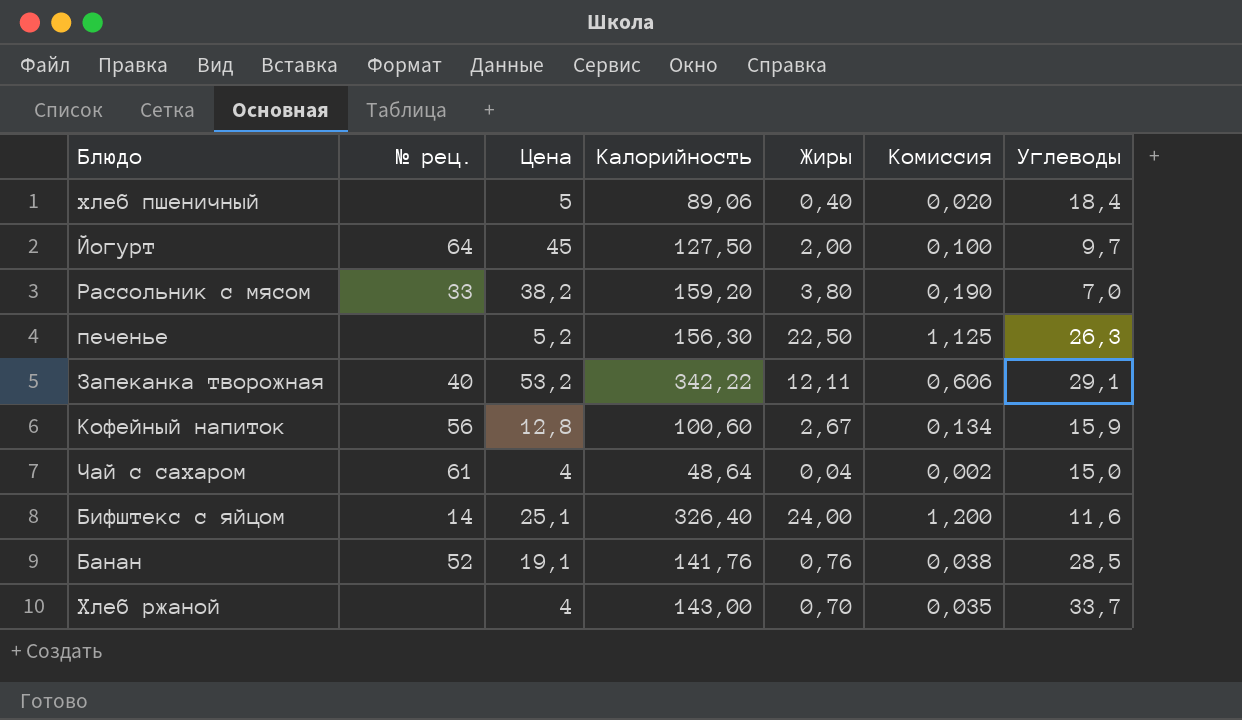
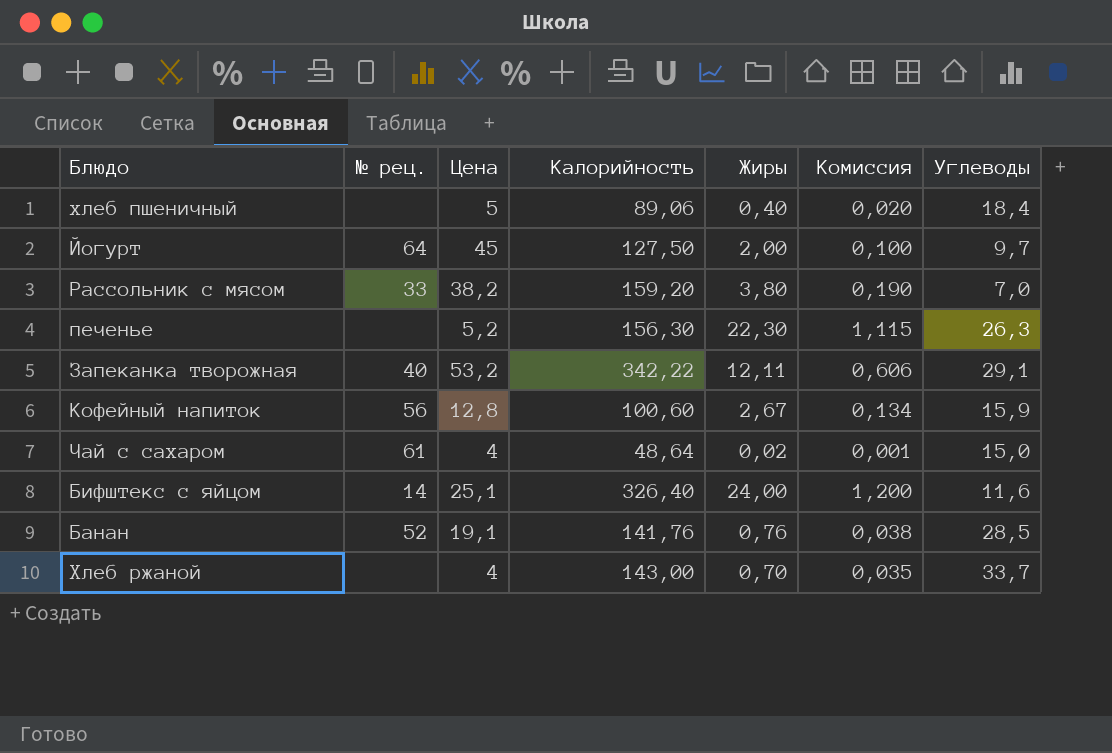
печенье | Жиры: 22,50 -> 22,30
печенье | Комиссия: 1,125 -> 1,115
Чай с сахаром | Жиры: 0,04 -> 0,02
Чай с сахаром | Комиссия: 0,002 -> 0,001

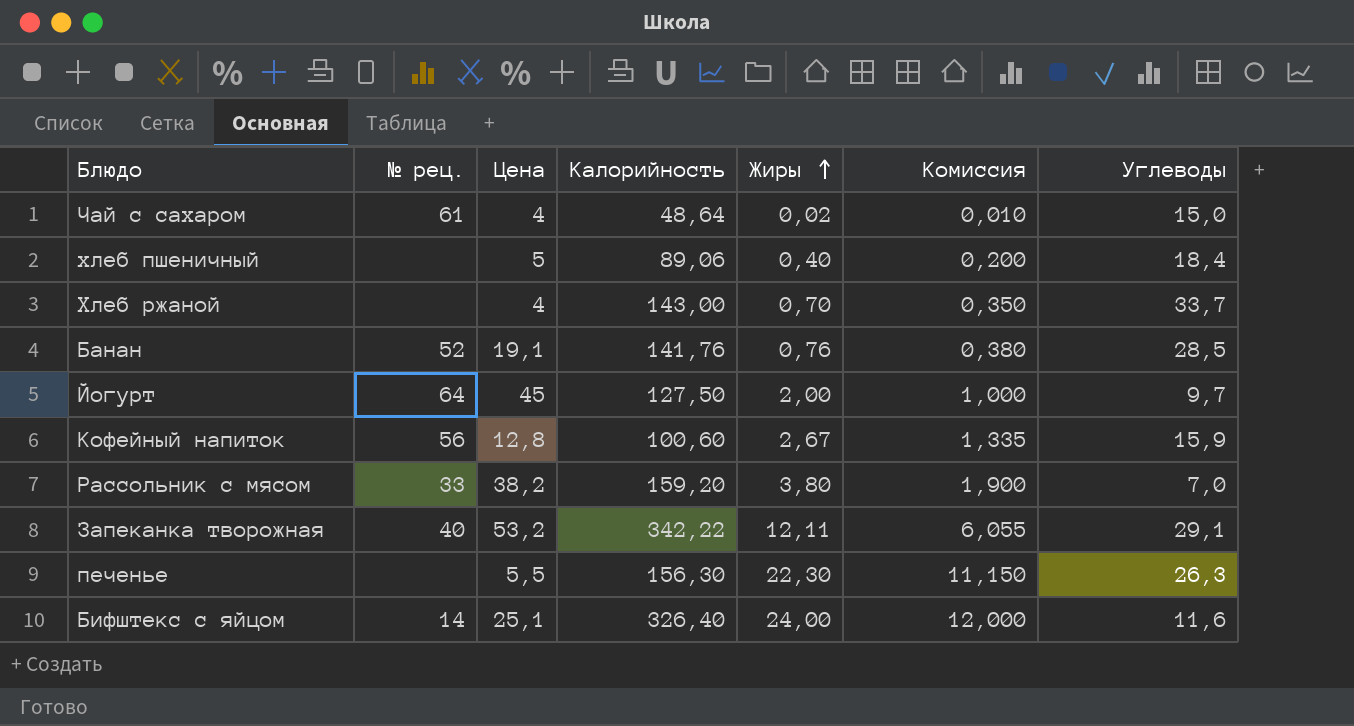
row order: none -> Жиры ascending
column Комиссия | formula: [Жиры] * 0,05 -> [Жиры] * 0,5
печенье | Цена: 5,2 -> 5,5

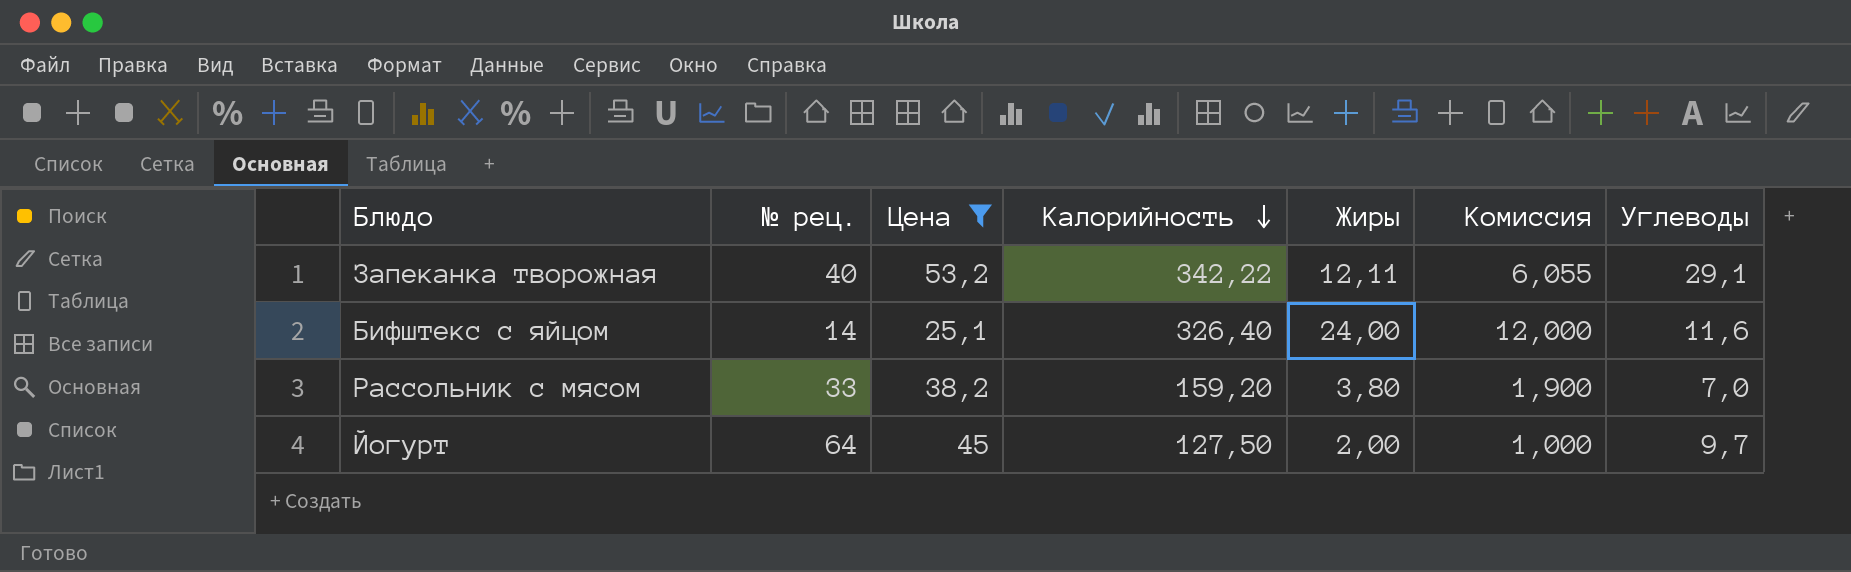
filter: none -> Цена >= 25,1
row order: Жиры ascending -> Калорийность descending

